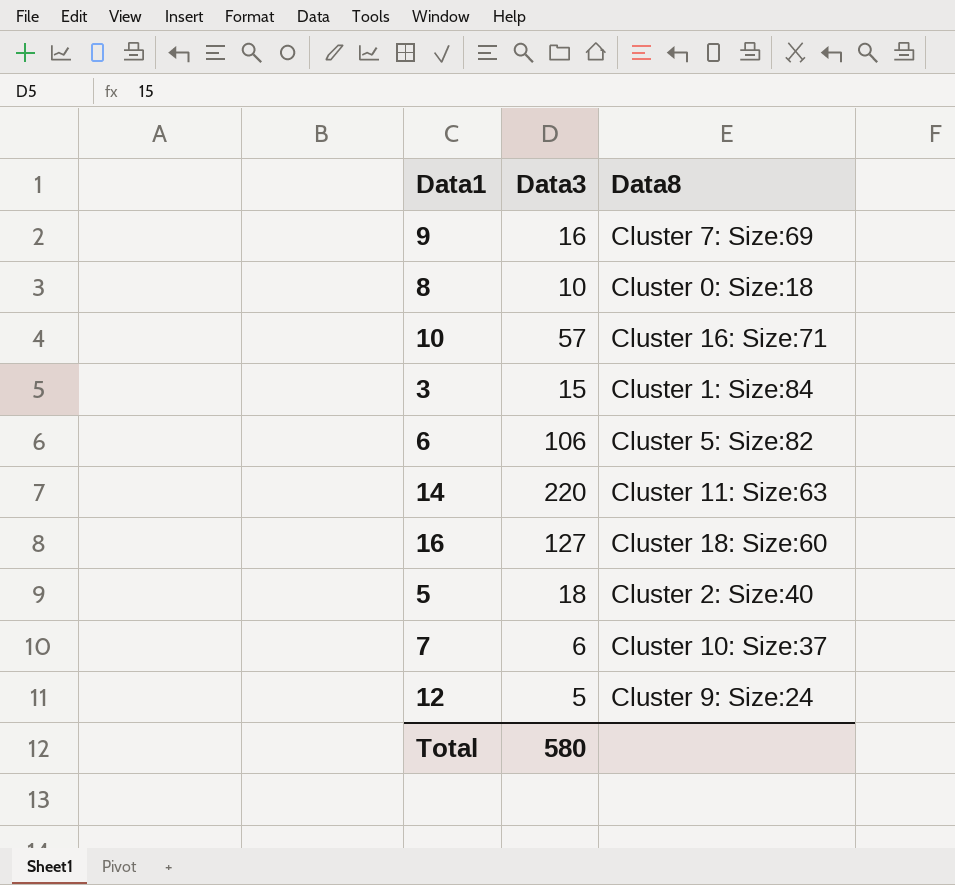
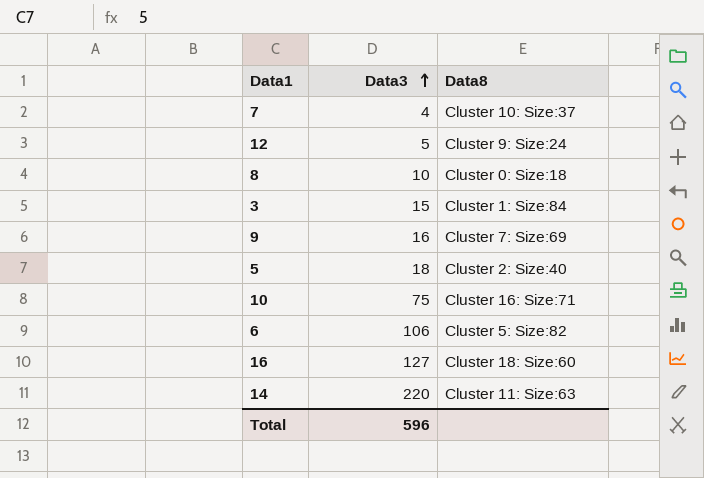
row order: none -> Data3 ascending
7 | Data3: 6 -> 4
10 | Data3: 57 -> 75
Total | Data3: 580 -> 596

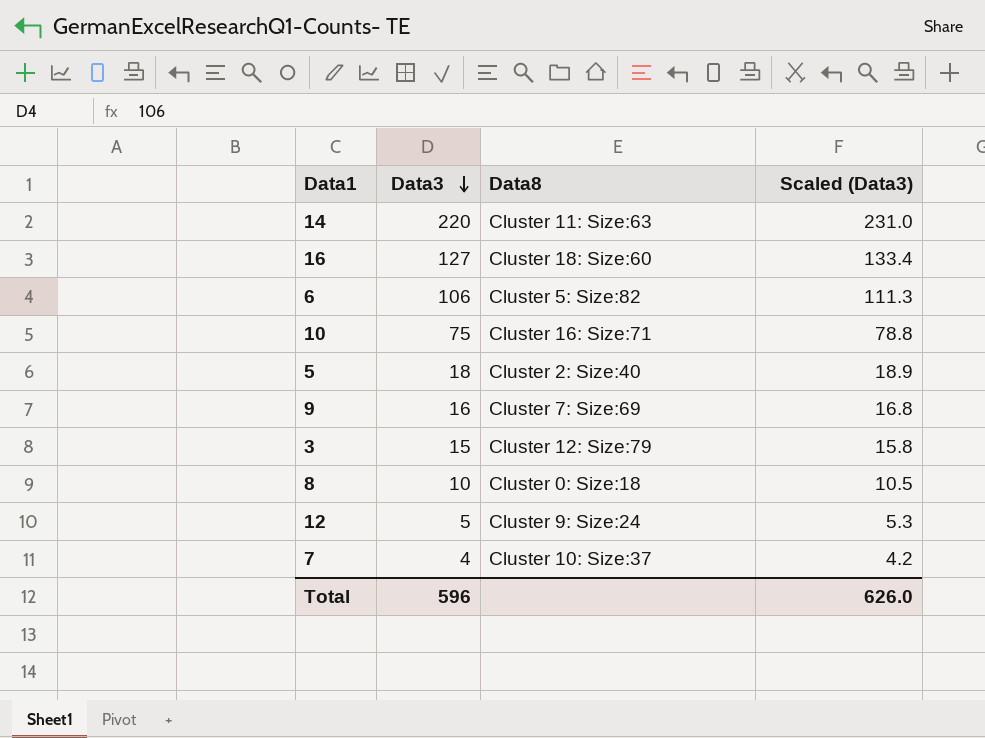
row order: Data3 ascending -> Data3 descending
column Scaled (Data3) | formula: none -> [Data3] * 1.05
3 | Data8: Cluster 1: Size:84 -> Cluster 12: Size:79

